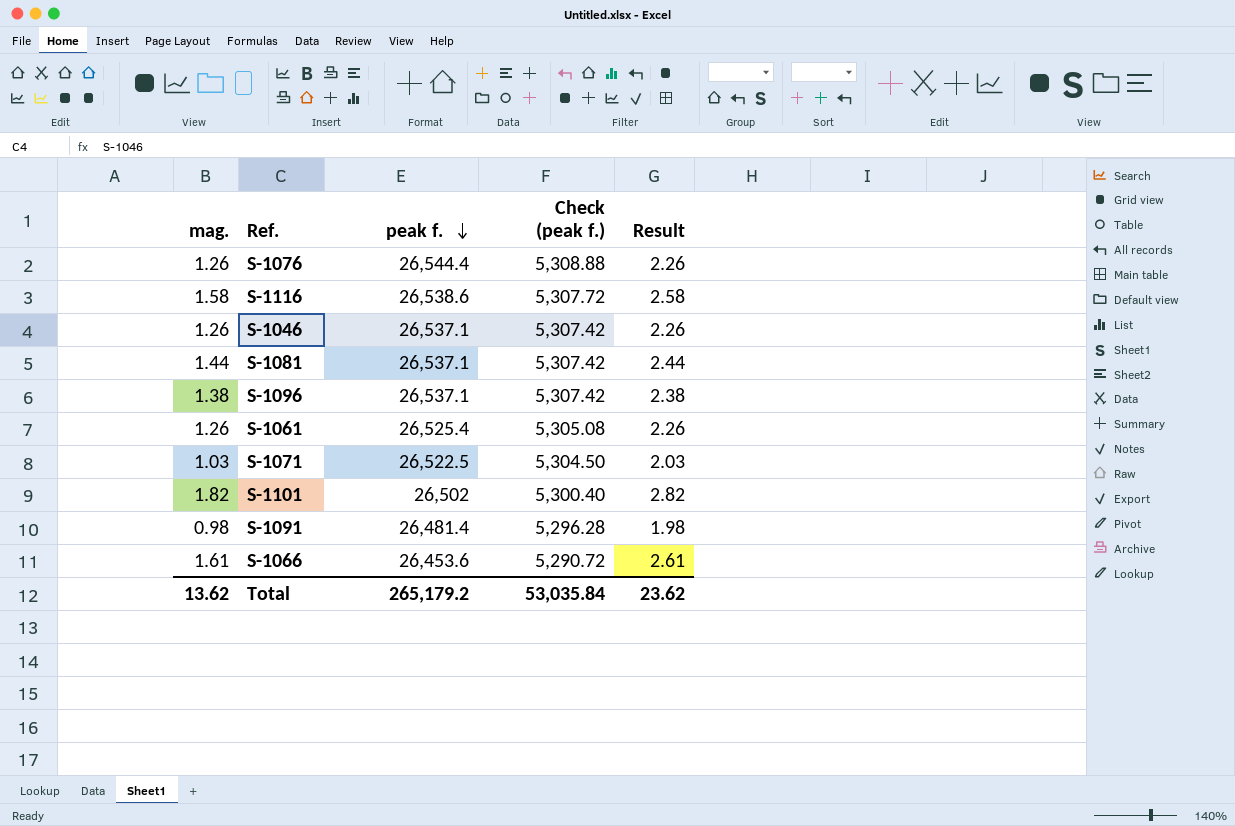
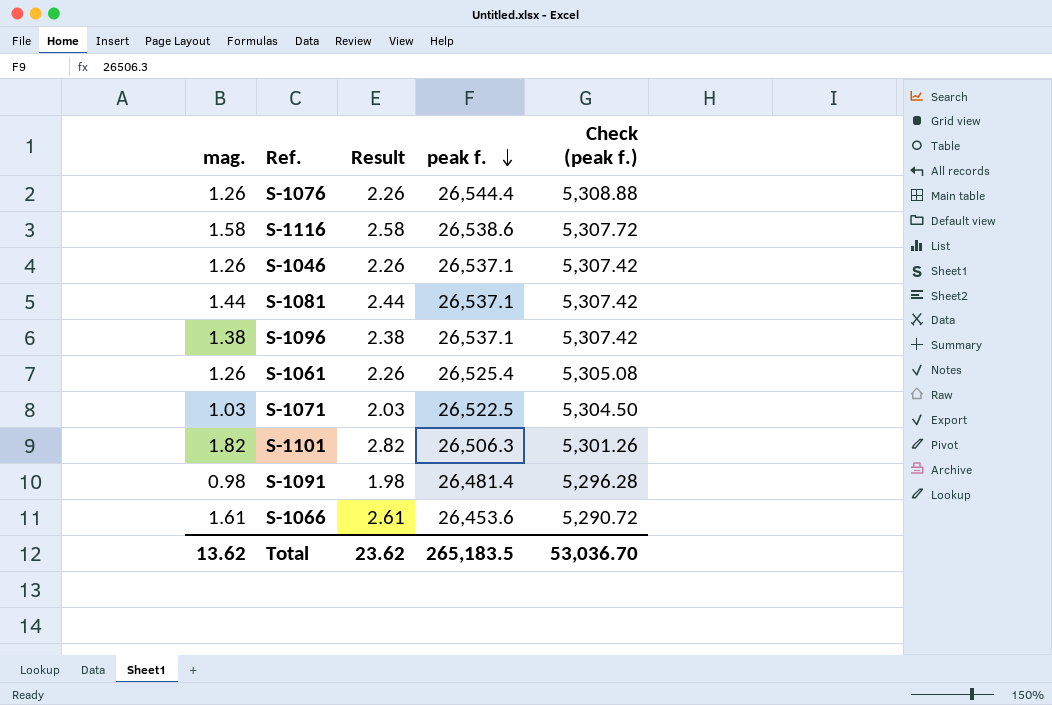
column Result | position: 5 -> 3
S-1101 | peak f.: 26,502 -> 26,506.3
S-1101 | Check (peak f.): 5,300.40 -> 5,301.26
Total | peak f.: 265,179.2 -> 265,183.5
Total | Check (peak f.): 53,035.84 -> 53,036.70

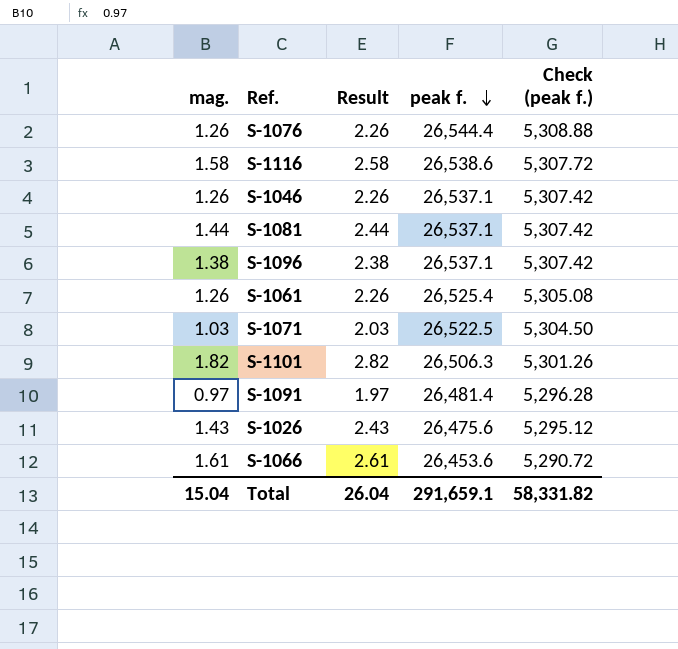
S-1091 | mag.: 0.98 -> 0.97
S-1091 | Result: 1.98 -> 1.97
row S-1026: none -> 1.43 | 2.43 | 26,475.6 | 5,295.12
Total | mag.: 13.62 -> 15.04
Total | Result: 23.62 -> 26.04
Total | peak f.: 265,183.5 -> 291,659.1
Total | Check (peak f.): 53,036.70 -> 58,331.82

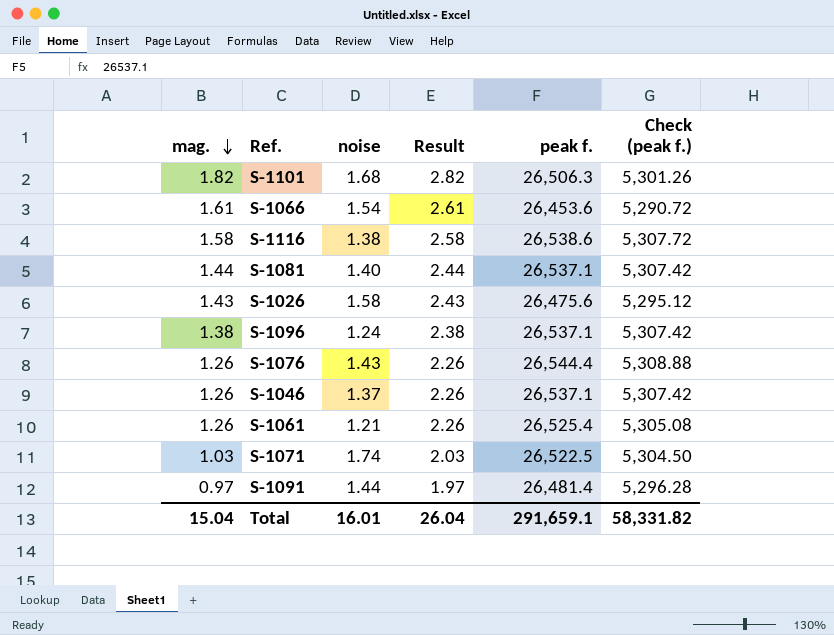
row order: peak f. descending -> mag. descending
column noise | position: none -> 3

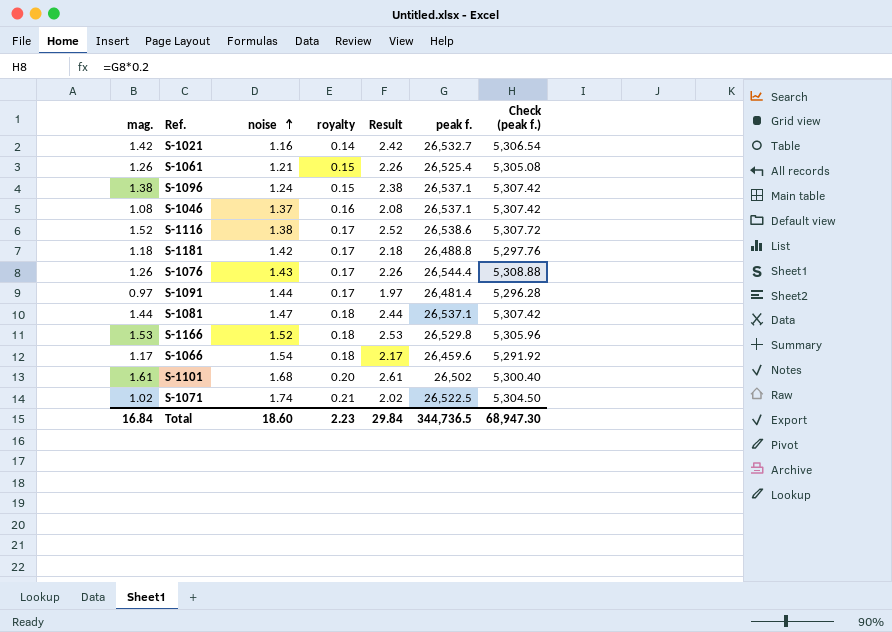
row order: mag. descending -> noise ascending
column royalty | formula: none -> [noise] * 0.12
row S-1026: 1.43 | 1.58 | 2.43 | 26,475.6 | 5,295.12 -> none
row S-1021: none -> 1.42 | 1.16 | 0.14 | 2.42 | 26,532.7 | 5,306.54
S-1046 | mag.: 1.26 -> 1.08
S-1046 | Result: 2.26 -> 2.08
S-1116 | mag.: 1.58 -> 1.52
S-1116 | Result: 2.58 -> 2.52
row S-1181: none -> 1.18 | 1.42 | 0.17 | 2.18 | 26,488.8 | 5,297.76
S-1081 | noise: 1.40 -> 1.47
row S-1166: none -> 1.53 | 1.52 | 0.18 | 2.53 | 26,529.8 | 5,305.96
S-1066 | mag.: 1.61 -> 1.17
S-1066 | Result: 2.61 -> 2.17
S-1066 | peak f.: 26,453.6 -> 26,459.6
S-1066 | Check (peak f.): 5,290.72 -> 5,291.92
S-1101 | mag.: 1.82 -> 1.61
S-1101 | Result: 2.82 -> 2.61
S-1101 | peak f.: 26,506.3 -> 26,502
S-1101 | Check (peak f.): 5,301.26 -> 5,300.40
S-1071 | mag.: 1.03 -> 1.02
S-1071 | Result: 2.03 -> 2.02
Total | mag.: 15.04 -> 16.84
Total | noise: 16.01 -> 18.60
Total | Result: 26.04 -> 29.84
Total | peak f.: 291,659.1 -> 344,736.5
Total | Check (peak f.): 58,331.82 -> 68,947.30

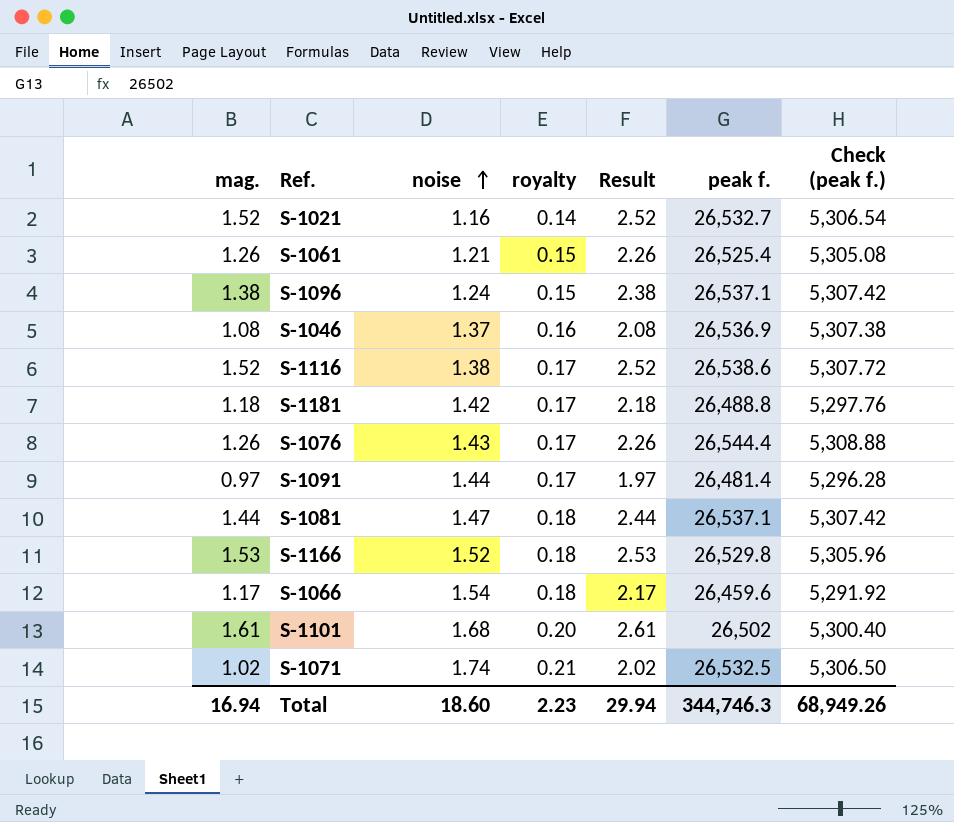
S-1021 | mag.: 1.42 -> 1.52
S-1021 | Result: 2.42 -> 2.52
S-1046 | peak f.: 26,537.1 -> 26,536.9
S-1046 | Check (peak f.): 5,307.42 -> 5,307.38
S-1071 | peak f.: 26,522.5 -> 26,532.5
S-1071 | Check (peak f.): 5,304.50 -> 5,306.50
Total | mag.: 16.84 -> 16.94
Total | Result: 29.84 -> 29.94
Total | peak f.: 344,736.5 -> 344,746.3
Total | Check (peak f.): 68,947.30 -> 68,949.26

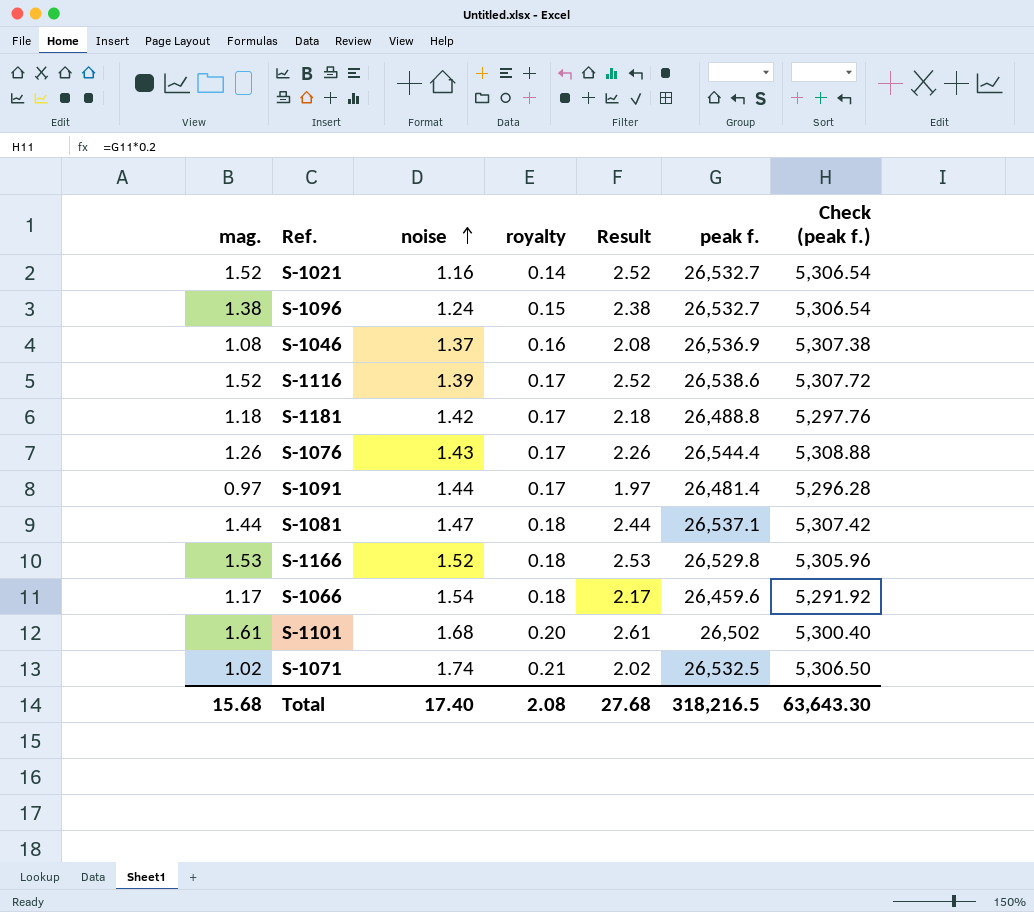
row S-1061: 1.26 | 1.21 | 0.15 | 2.26 | 26,525.4 | 5,305.08 -> none
S-1096 | peak f.: 26,537.1 -> 26,532.7
S-1096 | Check (peak f.): 5,307.42 -> 5,306.54
S-1116 | noise: 1.38 -> 1.39
Total | mag.: 16.94 -> 15.68
Total | noise: 18.60 -> 17.40
Total | royalty: 2.23 -> 2.08
Total | Result: 29.94 -> 27.68
Total | peak f.: 344,746.3 -> 318,216.5
Total | Check (peak f.): 68,949.26 -> 63,643.30

